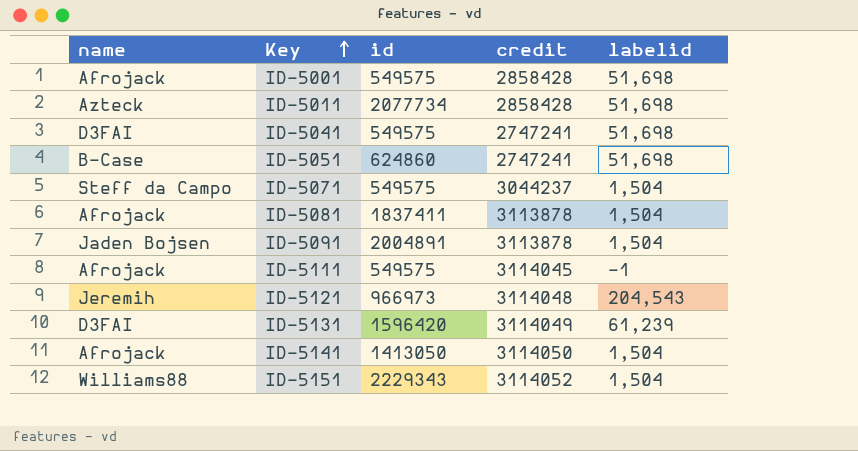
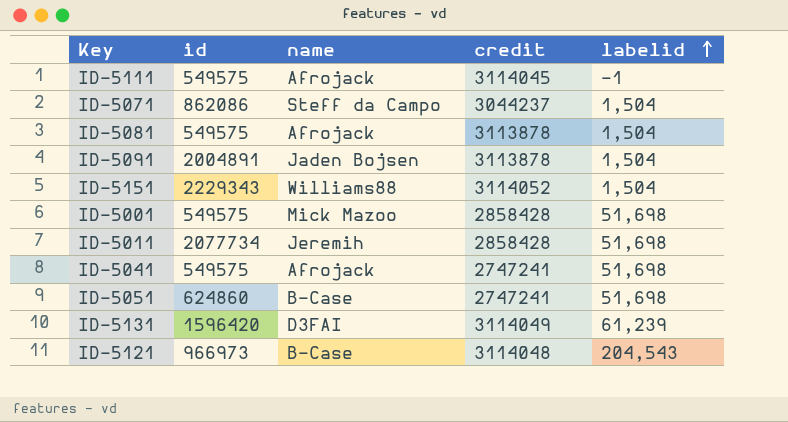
row order: Key ascending -> labelid ascending
column name | position: 1 -> 3
row ID-5141: Afrojack | 1413050 | 3114050 | 1,504 -> none
ID-5071 | id: 549575 -> 862086
ID-5081 | id: 1837411 -> 549575
ID-5001 | name: Afrojack -> Mick Mazoo
ID-5011 | name: Azteck -> Jeremih
ID-5041 | name: D3FAI -> Afrojack
ID-5121 | name: Jeremih -> B‐Case

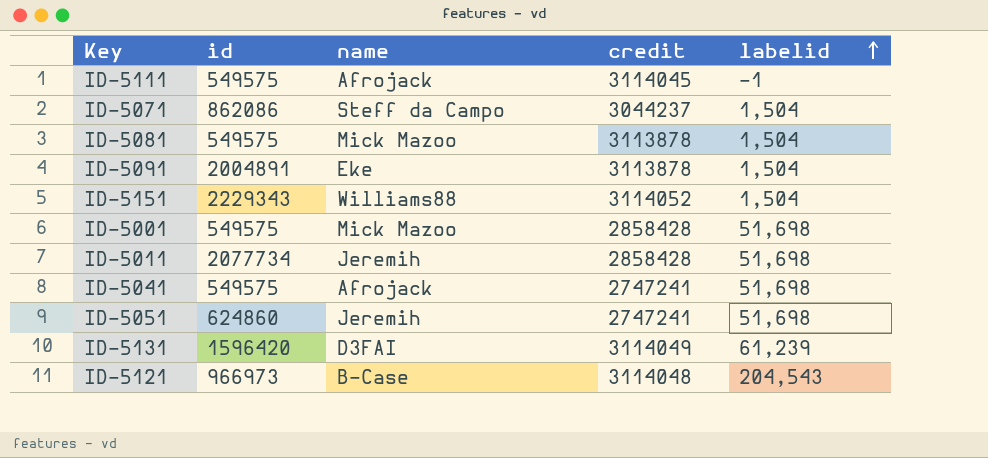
ID-5081 | name: Afrojack -> Mick Mazoo
ID-5091 | name: Jaden Bojsen -> Eke
ID-5051 | name: B‐Case -> Jeremih

